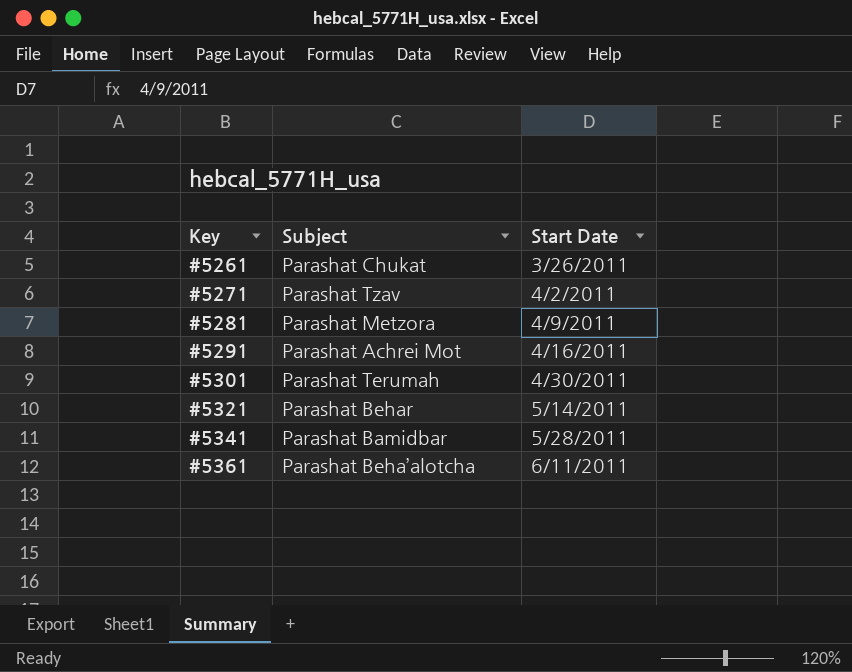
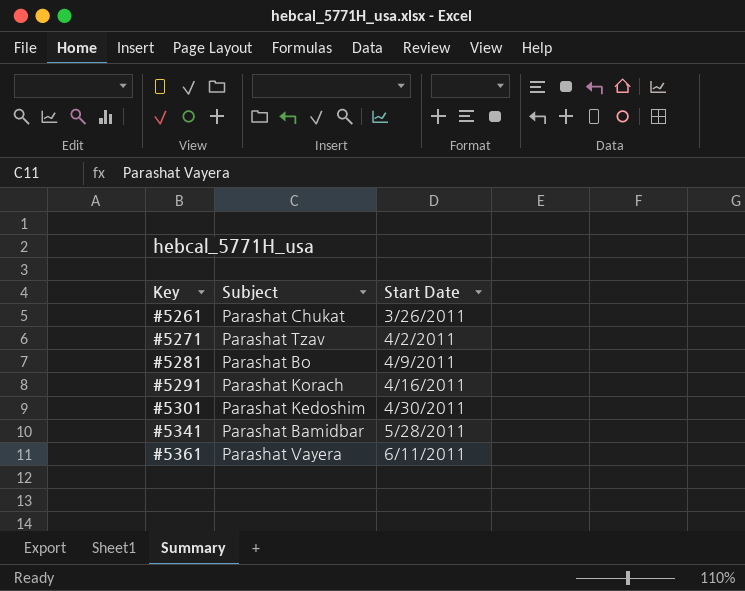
row #5321: Parashat Behar | 5/14/2011 -> none
#5281 | Subject: Parashat Metzora -> Parashat Bo
#5291 | Subject: Parashat Achrei Mot -> Parashat Korach
#5301 | Subject: Parashat Terumah -> Parashat Kedoshim
#5361 | Subject: Parashat Beha’alotcha -> Parashat Vayera

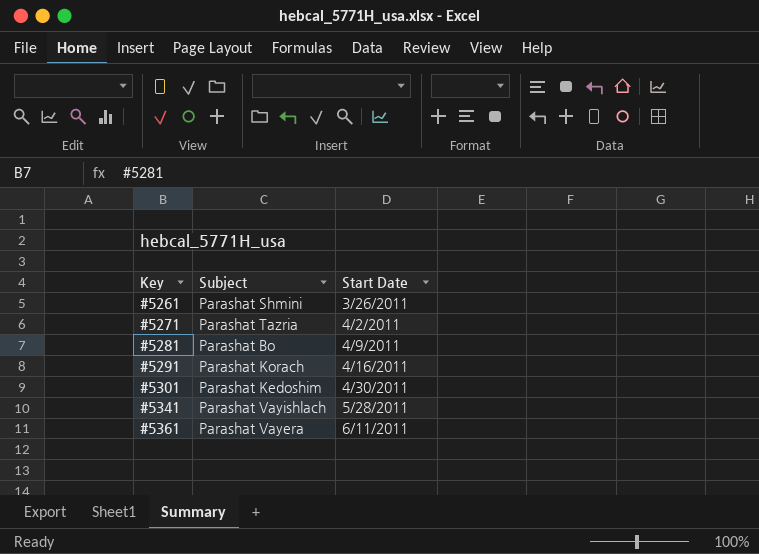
#5261 | Subject: Parashat Chukat -> Parashat Shmini
#5271 | Subject: Parashat Tzav -> Parashat Tazria
#5341 | Subject: Parashat Bamidbar -> Parashat Vayishlach

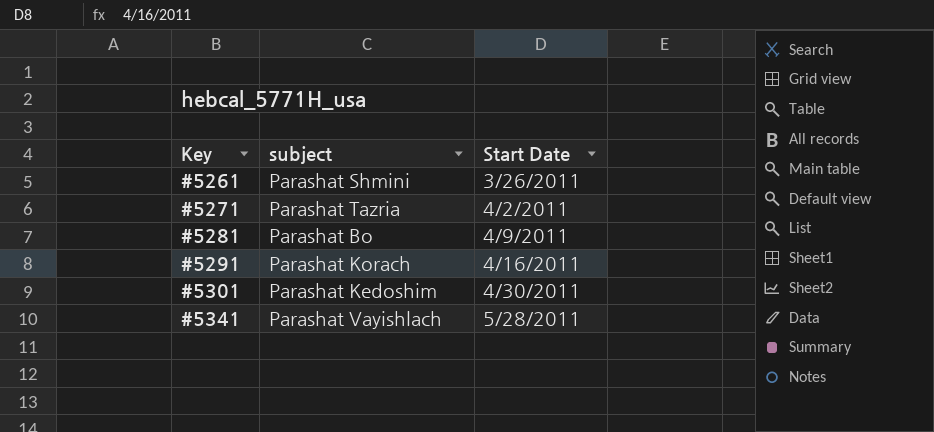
column name: Subject -> subject
row #5361: Parashat Vayera | 6/11/2011 -> none

